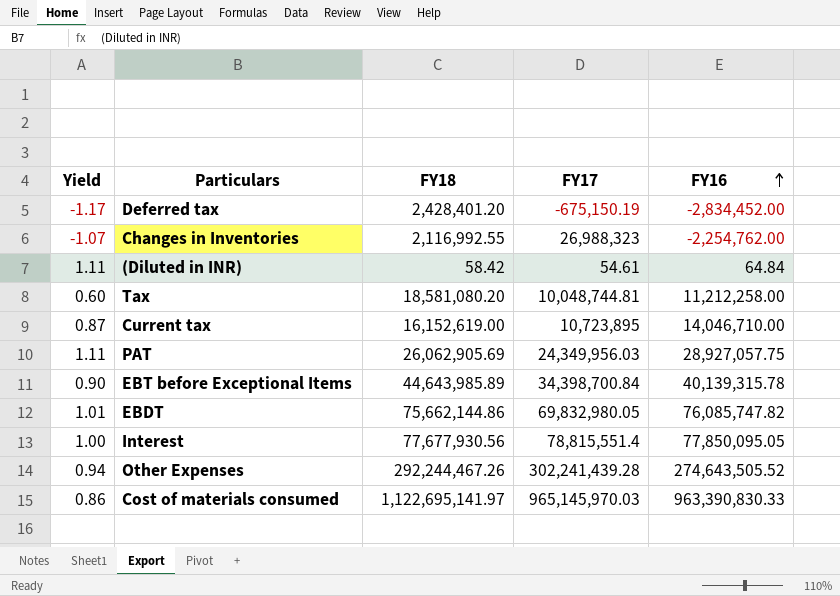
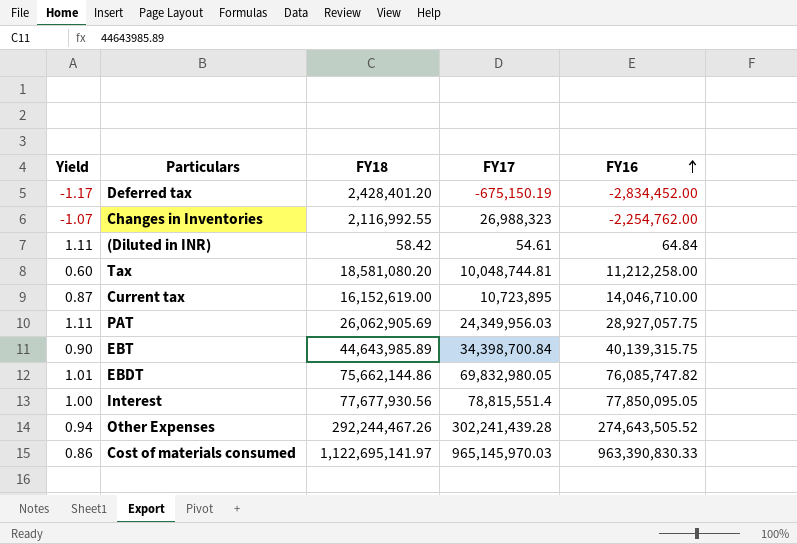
row EBT before Exceptional Items: 0.90 | 44,643,985.89 | 34,398,700.84 | 40,139,315.78 -> none
row EBT: none -> 0.90 | 44,643,985.89 | 34,398,700.84 | 40,139,315.75

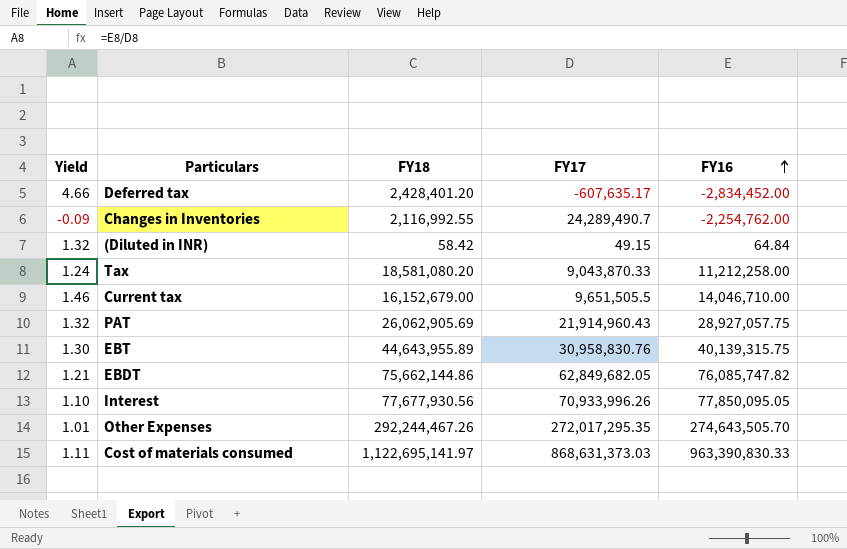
column Yield | formula: [FY16] / [FY18] -> [FY16] / [FY17]
Deferred tax | FY17: -675,150.19 -> -607,635.17
Changes in Inventories | FY17: 26,988,323 -> 24,289,490.7
(Diluted in INR) | FY17: 54.61 -> 49.15
Tax | FY17: 10,048,744.81 -> 9,043,870.33
Current tax | FY18: 16,152,619.00 -> 16,152,679.00
Current tax | FY17: 10,723,895 -> 9,651,505.5
PAT | FY17: 24,349,956.03 -> 21,914,960.43
EBT | FY18: 44,643,985.89 -> 44,643,955.89
EBT | FY17: 34,398,700.84 -> 30,958,830.76
EBDT | FY17: 69,832,980.05 -> 62,849,682.05
Interest | FY17: 78,815,551.4 -> 70,933,996.26
Other Expenses | FY17: 302,241,439.28 -> 272,017,295.35
Other Expenses | FY16: 274,643,505.52 -> 274,643,505.70
Cost of materials consumed | FY17: 965,145,970.03 -> 868,631,373.03

